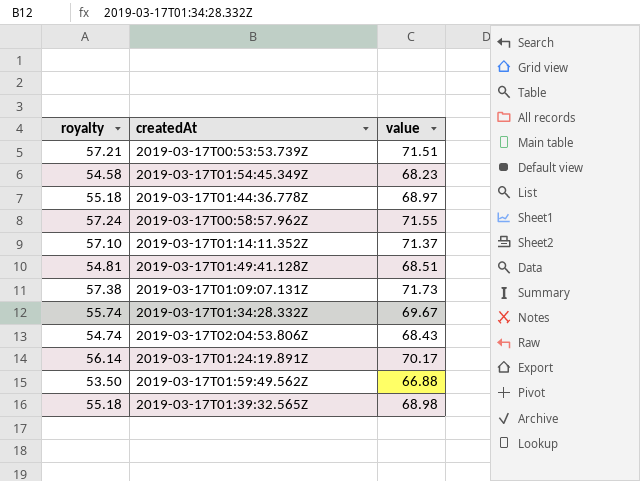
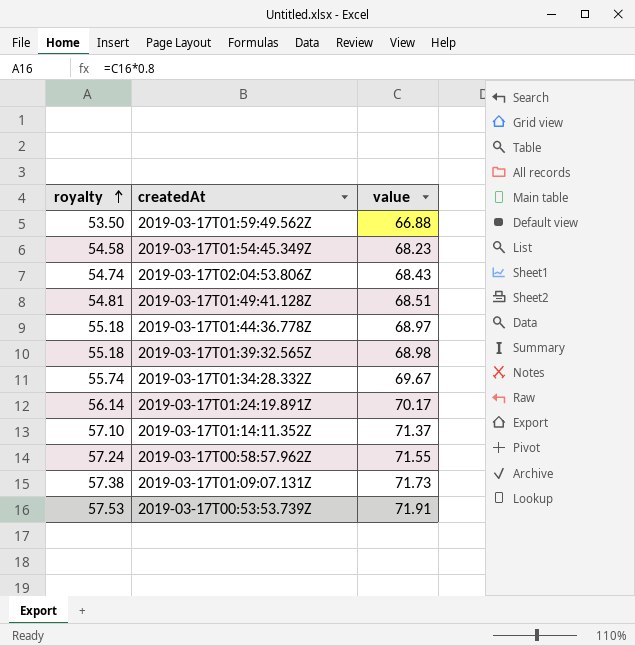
row order: none -> royalty ascending
2019-03-17T00:53:53.739Z | royalty: 57.21 -> 57.53
2019-03-17T00:53:53.739Z | value: 71.51 -> 71.91

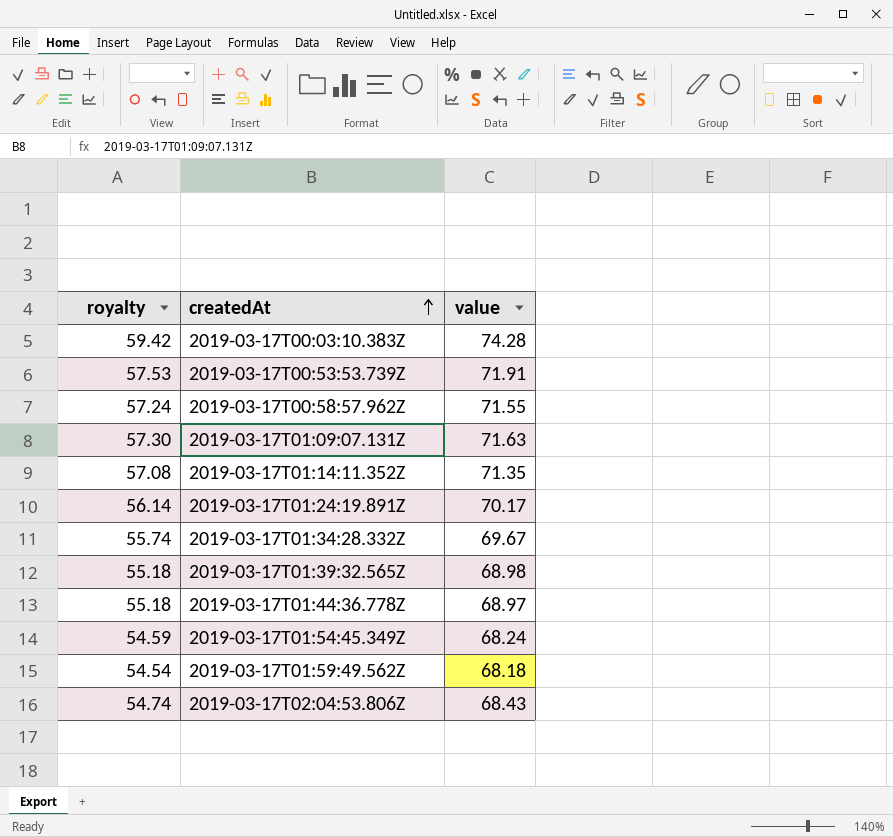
row order: royalty ascending -> createdAt ascending
row 2019-03-17T01:49:41.128Z: 54.81 | 68.51 -> none
row 2019-03-17T00:03:10.383Z: none -> 59.42 | 74.28
2019-03-17T01:09:07.131Z | royalty: 57.38 -> 57.30
2019-03-17T01:09:07.131Z | value: 71.73 -> 71.63
2019-03-17T01:14:11.352Z | royalty: 57.10 -> 57.08
2019-03-17T01:14:11.352Z | value: 71.37 -> 71.35
2019-03-17T01:54:45.349Z | royalty: 54.58 -> 54.59
2019-03-17T01:54:45.349Z | value: 68.23 -> 68.24
2019-03-17T01:59:49.562Z | royalty: 53.50 -> 54.54
2019-03-17T01:59:49.562Z | value: 66.88 -> 68.18

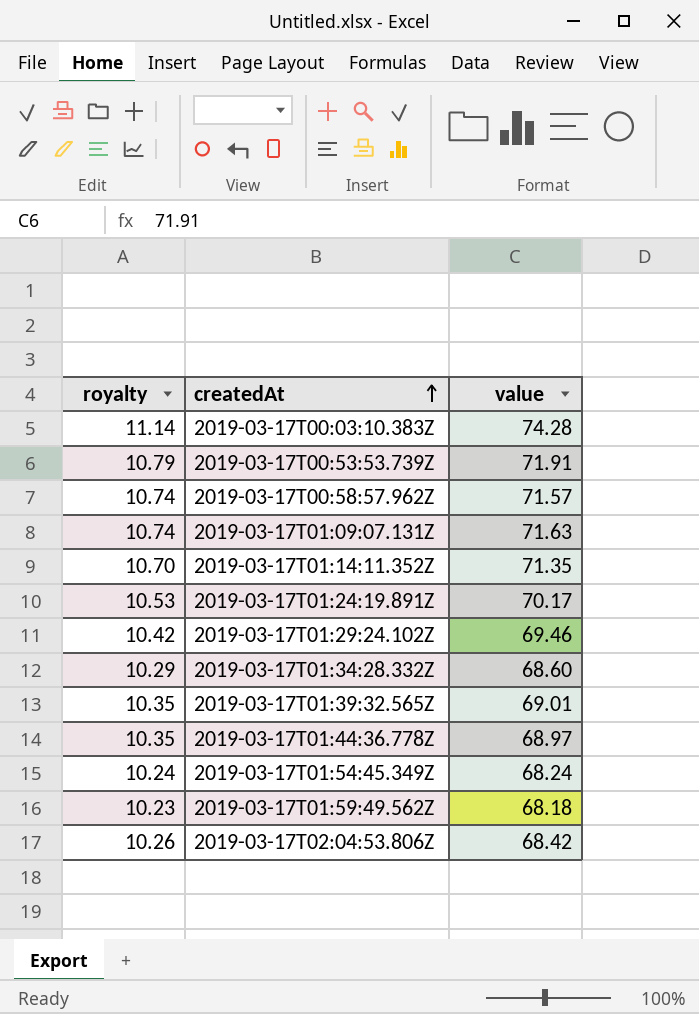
column royalty | formula: [value] * 0.8 -> [value] * 0.15
2019-03-17T00:58:57.962Z | value: 71.55 -> 71.57
row 2019-03-17T01:29:24.102Z: none -> 10.42 | 69.46
2019-03-17T01:34:28.332Z | value: 69.67 -> 68.60
2019-03-17T01:39:32.565Z | value: 68.98 -> 69.01
2019-03-17T02:04:53.806Z | value: 68.43 -> 68.42

